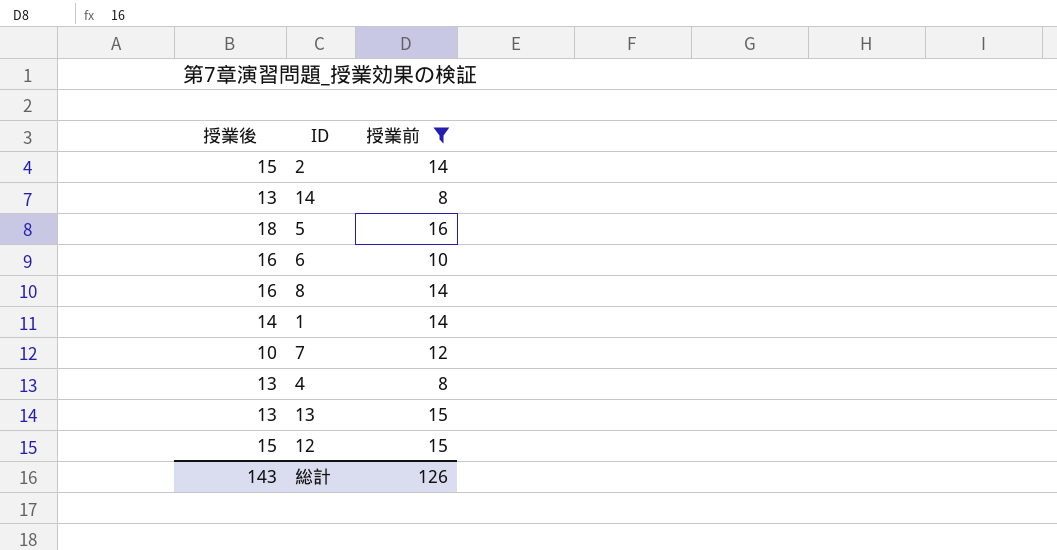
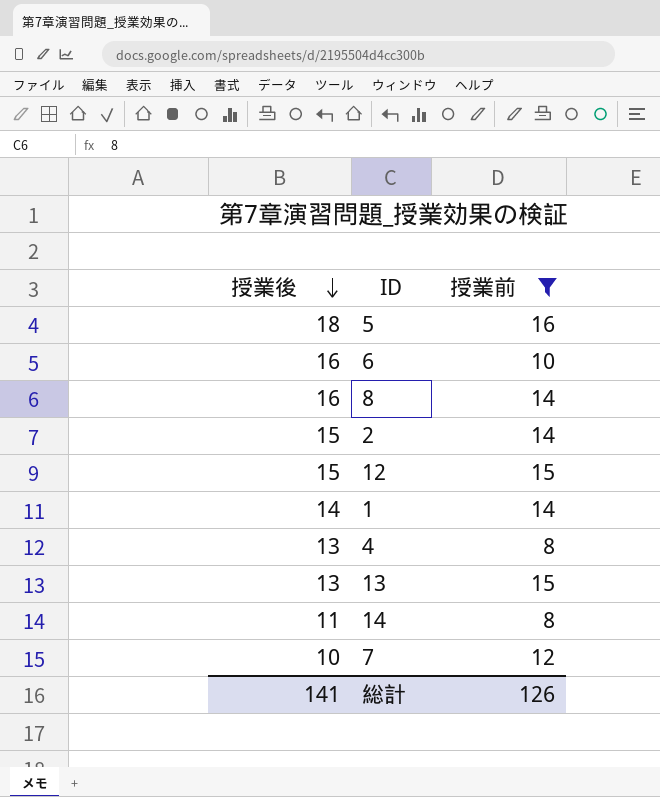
row order: none -> 授業後 descending
14 | 授業後: 13 -> 11
総計 | 授業後: 143 -> 141

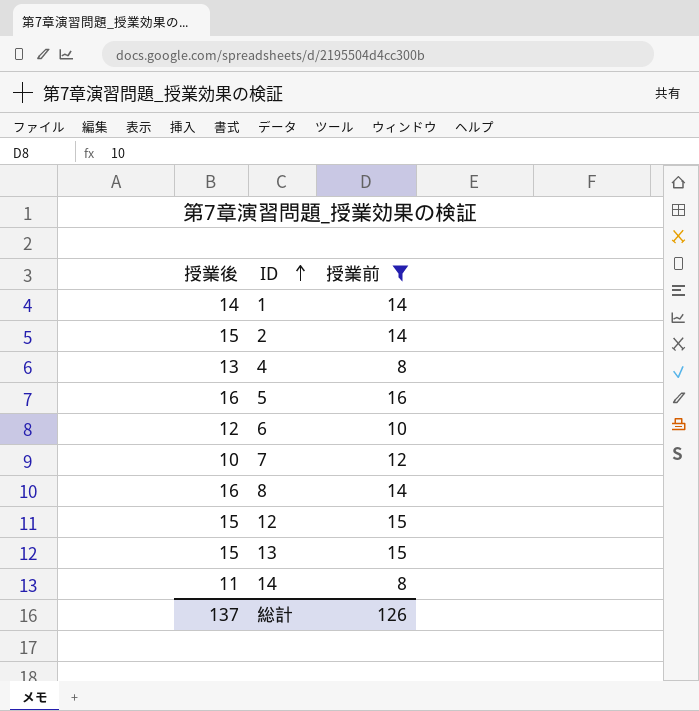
row order: 授業後 descending -> ID ascending
5 | 授業後: 18 -> 16
6 | 授業後: 16 -> 12
13 | 授業後: 13 -> 15
総計 | 授業後: 141 -> 137

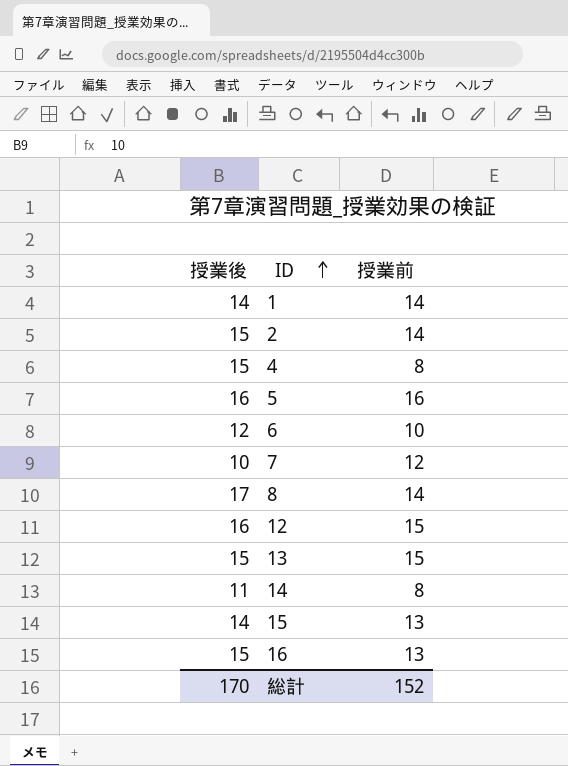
filter: 授業前 != 13 -> none
4 | 授業後: 13 -> 15
8 | 授業後: 16 -> 17
12 | 授業後: 15 -> 16
総計 | 授業後: 137 -> 170
総計 | 授業前: 126 -> 152

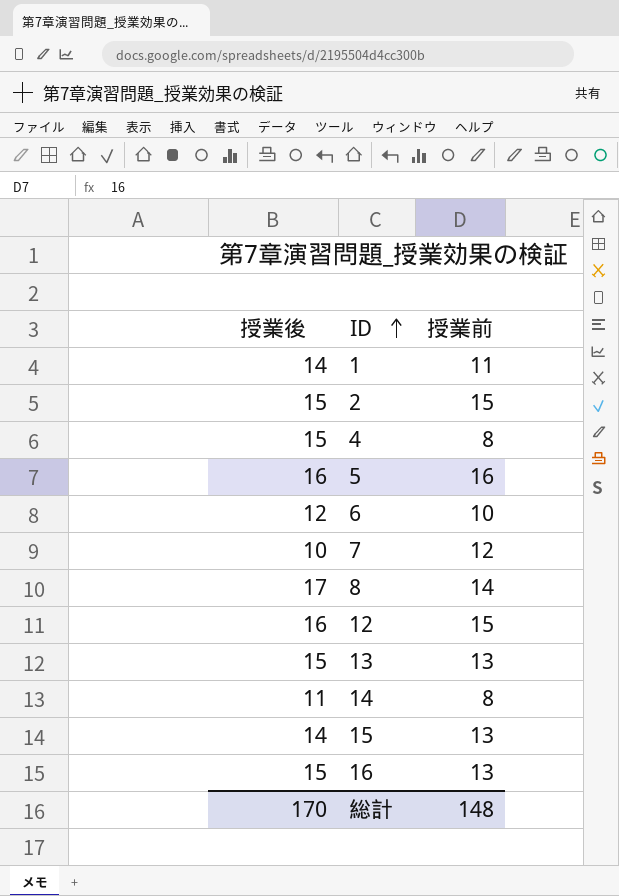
1 | 授業前: 14 -> 11
2 | 授業前: 14 -> 15
13 | 授業前: 15 -> 13
総計 | 授業前: 152 -> 148

